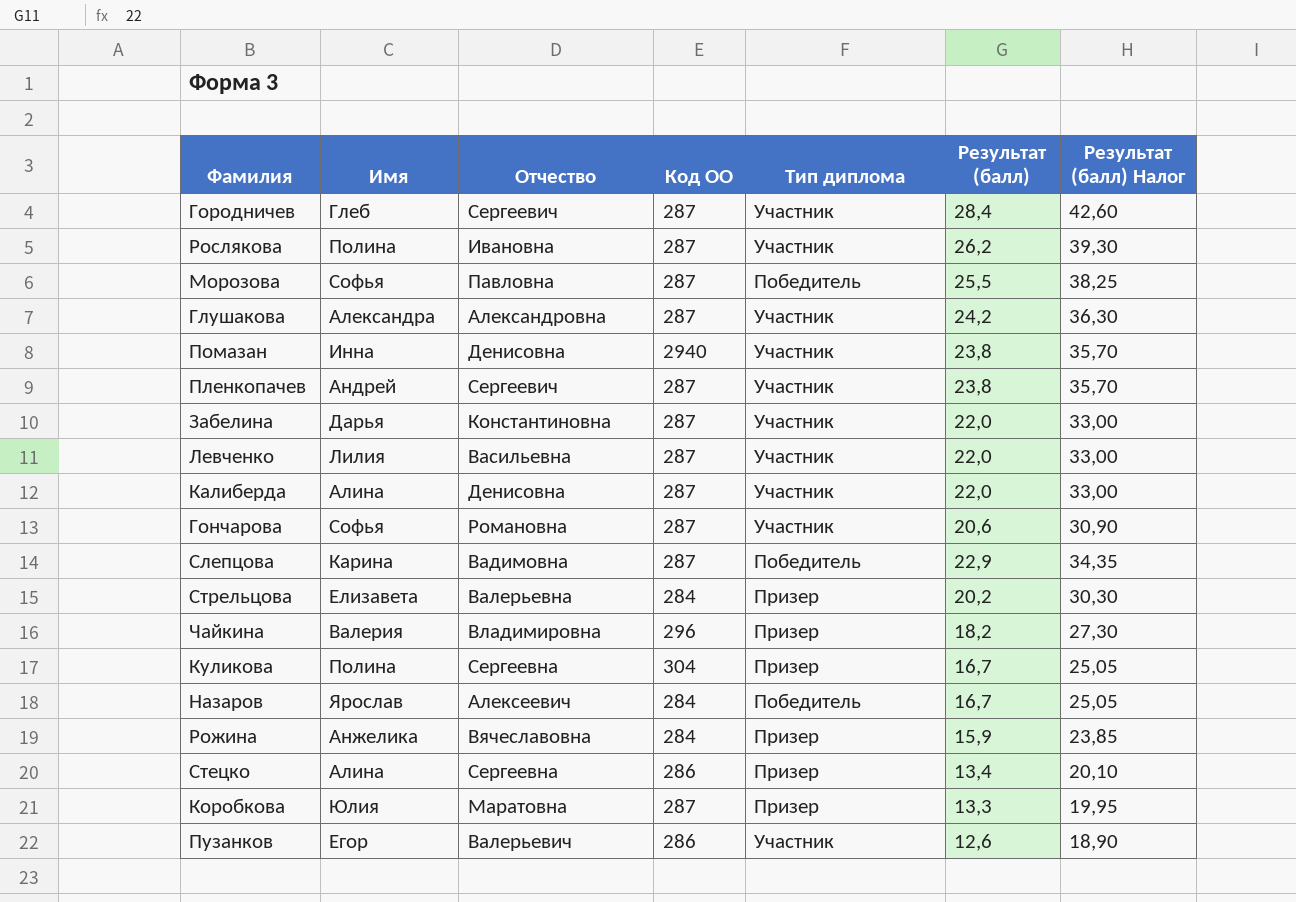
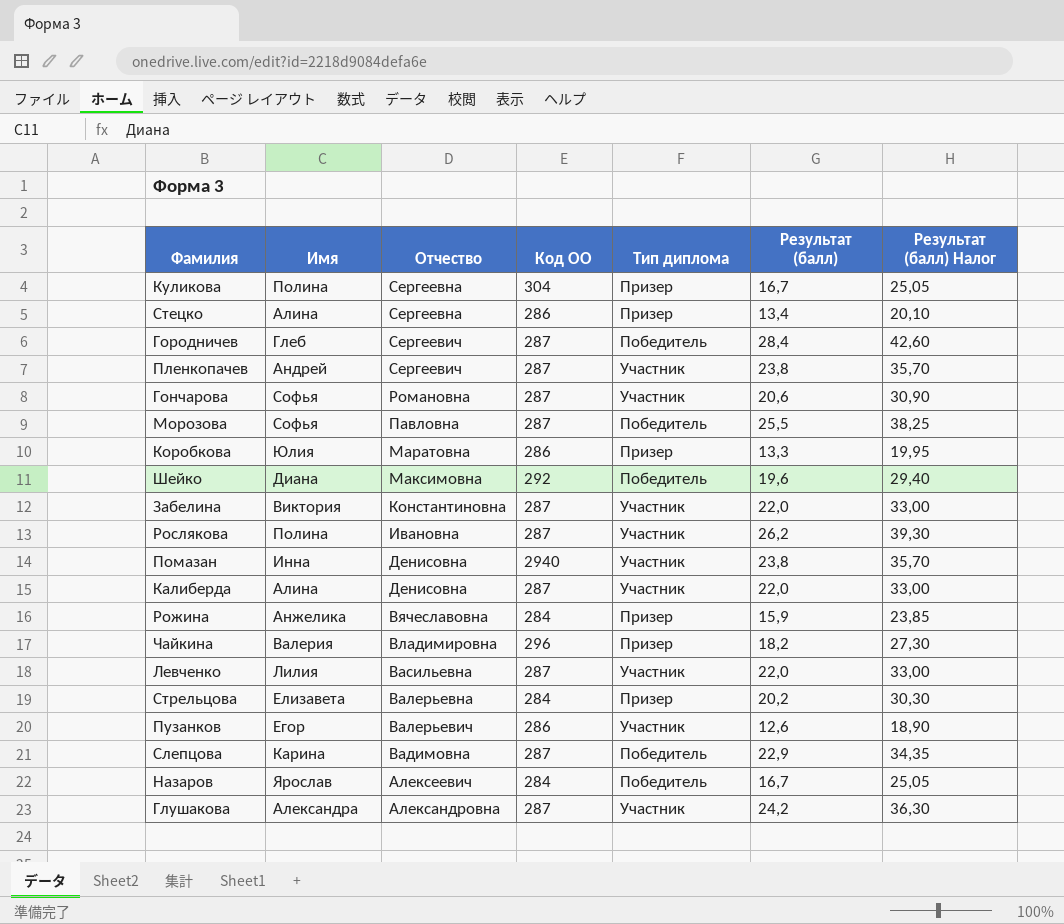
row order: none -> Отчество descending
Городничев | Тип диплома: Участник -> Победитель
Коробкова | Код ОО: 287 -> 286
row Шейко: none -> Диана | Максимовна | 292 | Победитель | 19,6 | 29,40
Забелина | Имя: Дарья -> Виктория

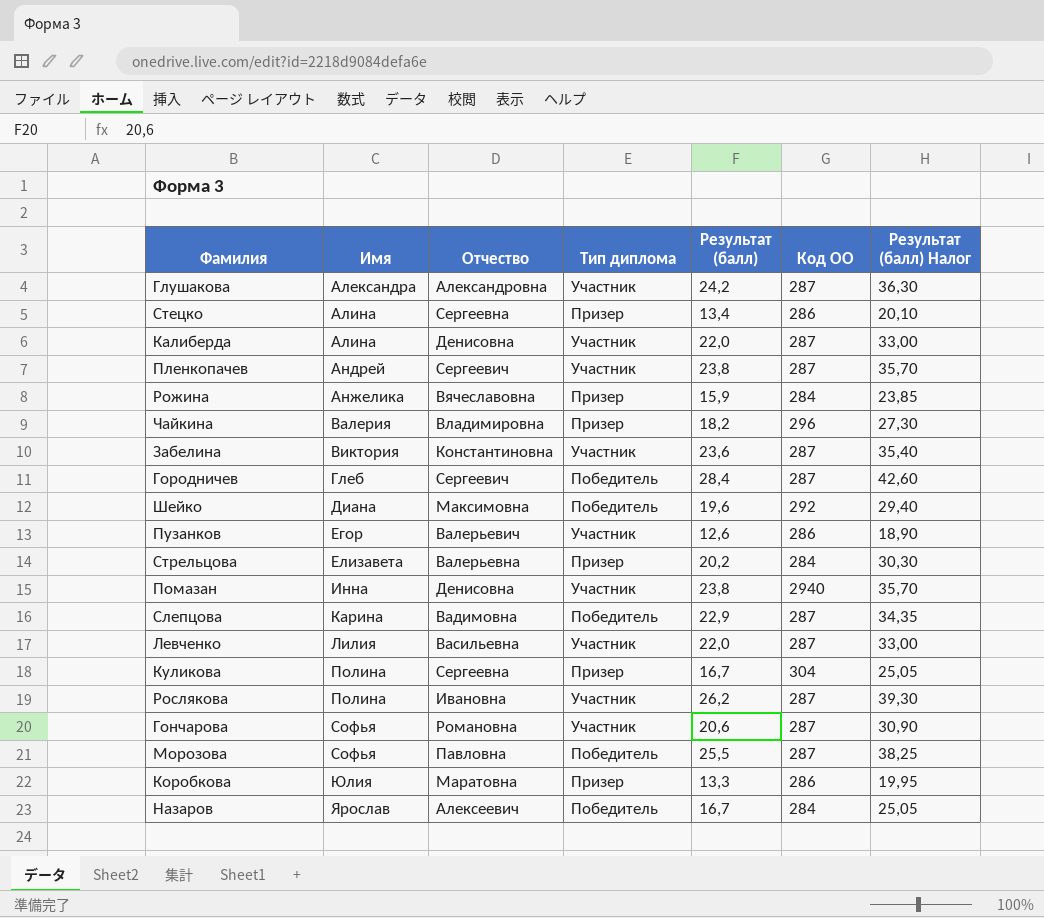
row order: Отчество descending -> Имя ascending
column Код ОО | position: 4 -> 6
Забелина | Результат (балл): 22,0 -> 23,6
Забелина | Результат (балл) Налог: 33,00 -> 35,40

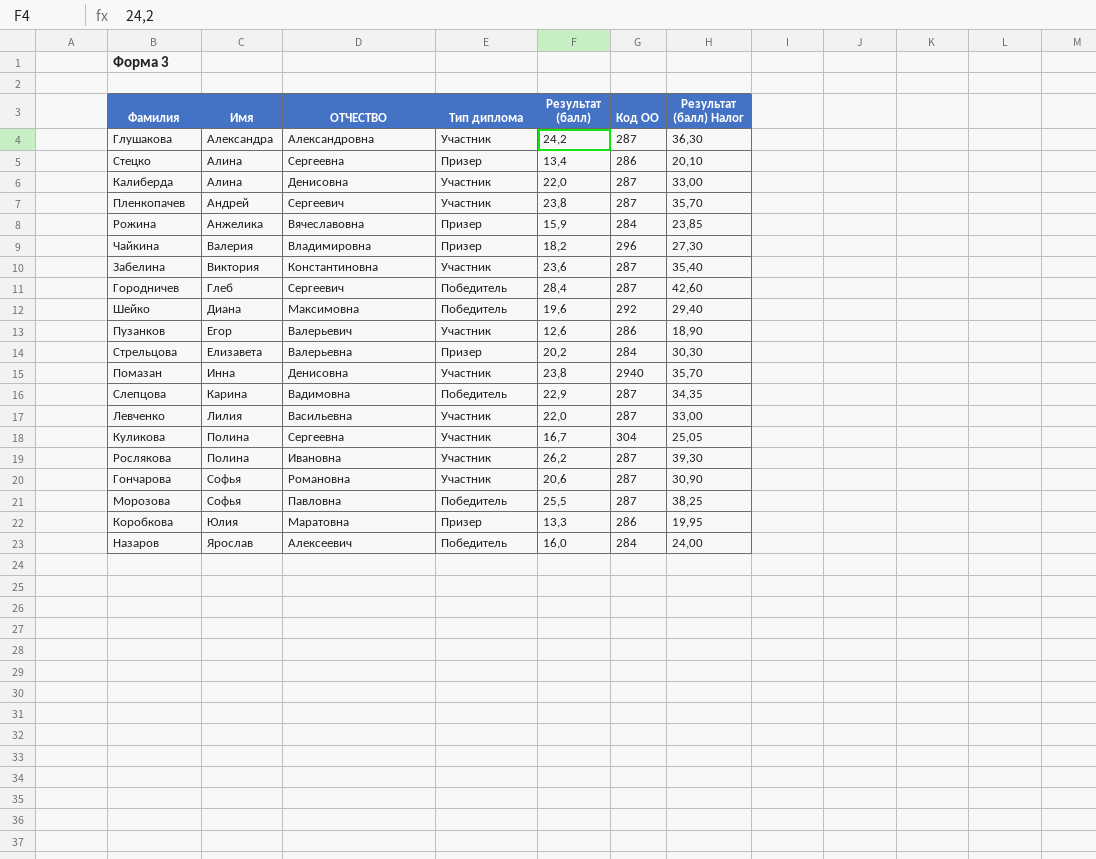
column name: Отчество -> ОТЧЕСТВО
Куликова | Тип диплома: Призер -> Участник
Назаров | Результат (балл): 16,7 -> 16,0
Назаров | Результат (балл) Налог: 25,05 -> 24,00

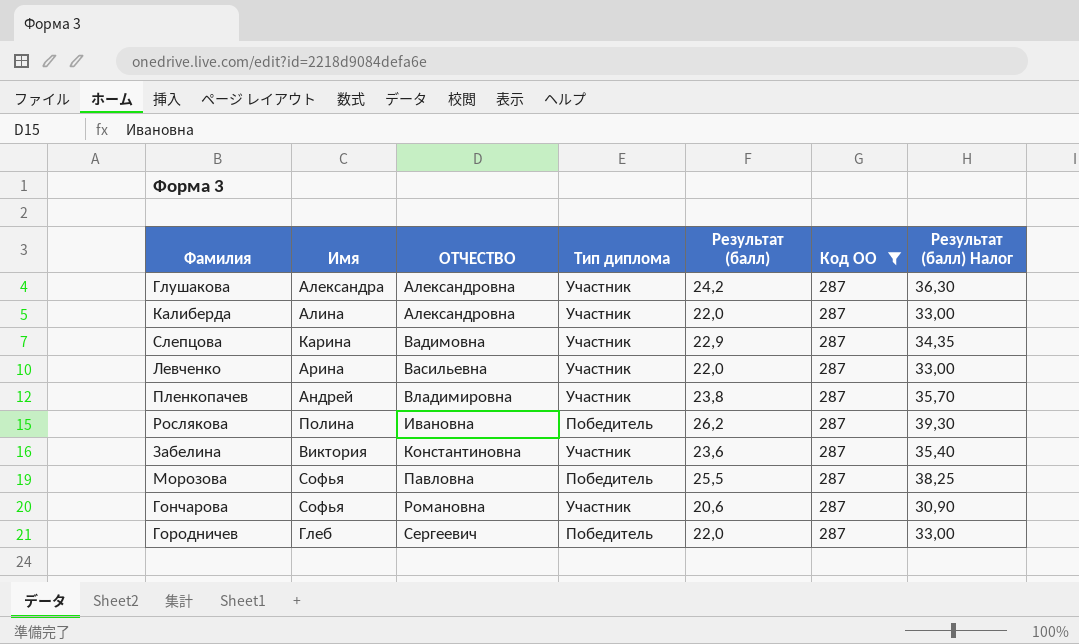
filter: none -> Код ОО = 287
row order: Имя ascending -> ОТЧЕСТВО ascending
Калиберда | ОТЧЕСТВО: Денисовна -> Александровна
Слепцова | Тип диплома: Победитель -> Участник
Левченко | Имя: Лилия -> Арина
Пленкопачев | ОТЧЕСТВО: Сергеевич -> Владимировна
Рослякова | Тип диплома: Участник -> Победитель
Городничев | Результат (балл): 28,4 -> 22,0
Городничев | Результат (балл) Налог: 42,60 -> 33,00

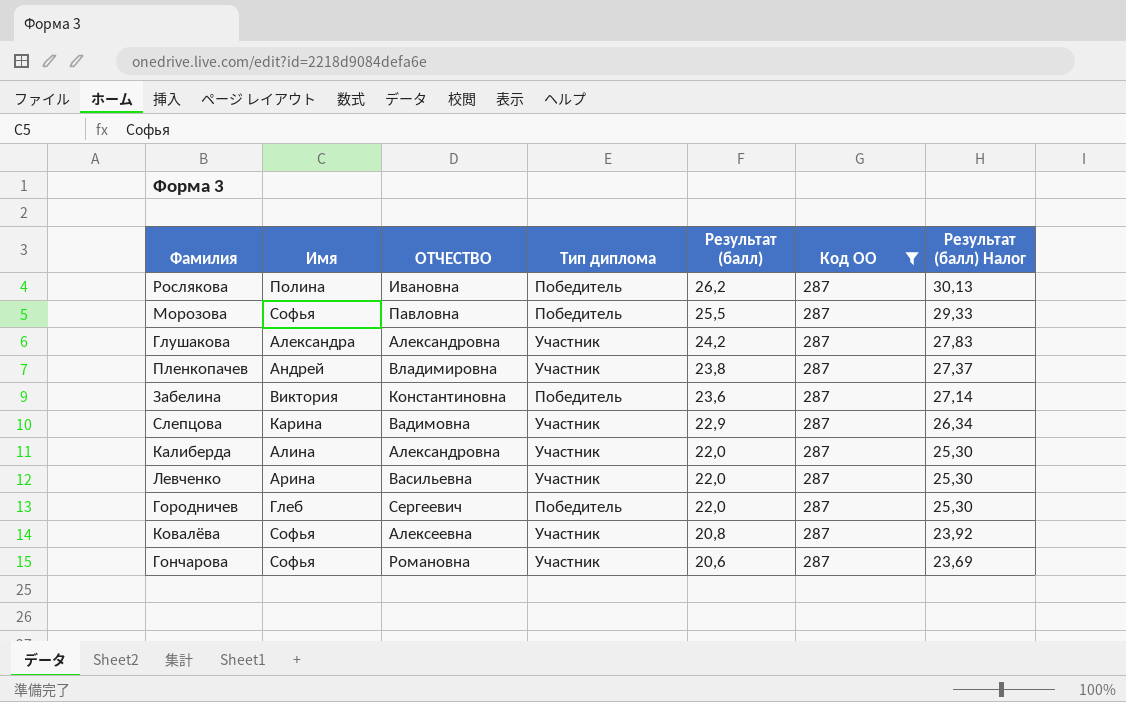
row order: ОТЧЕСТВО ascending -> Результат (балл) descending
column Результат (балл) Налог | formula: [Результат (балл)] * 1,5 -> [Результат (балл)] * 1,15
Забелина | Тип диплома: Участник -> Победитель
row Ковалёва: none -> Софья | Алексеевна | Участник | 20,8 | 287 | 23,92

